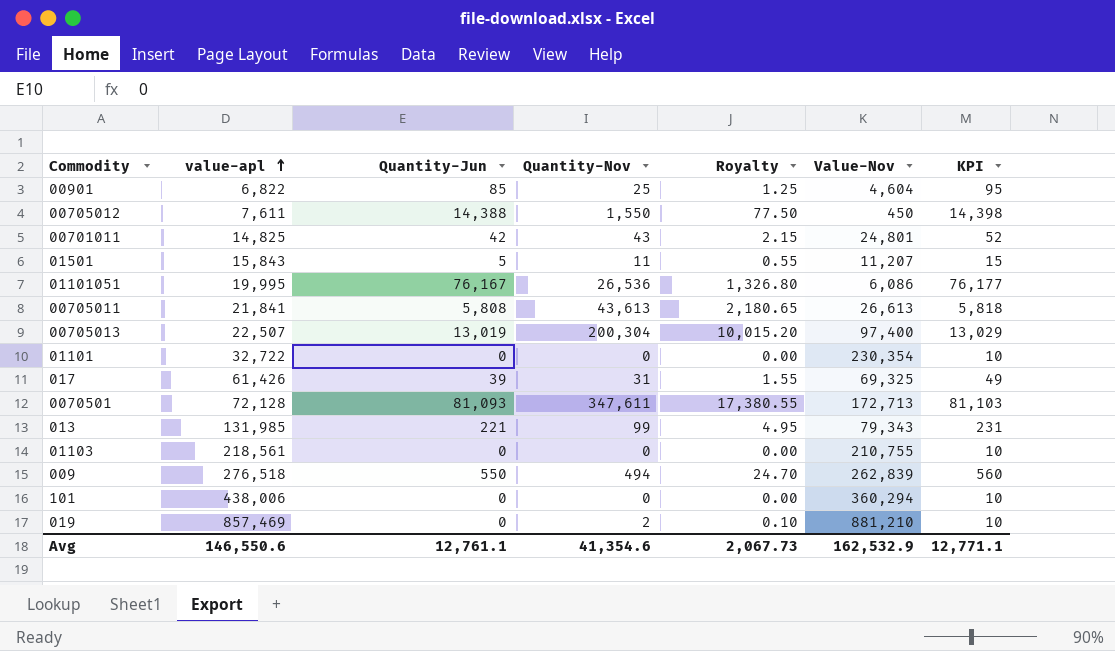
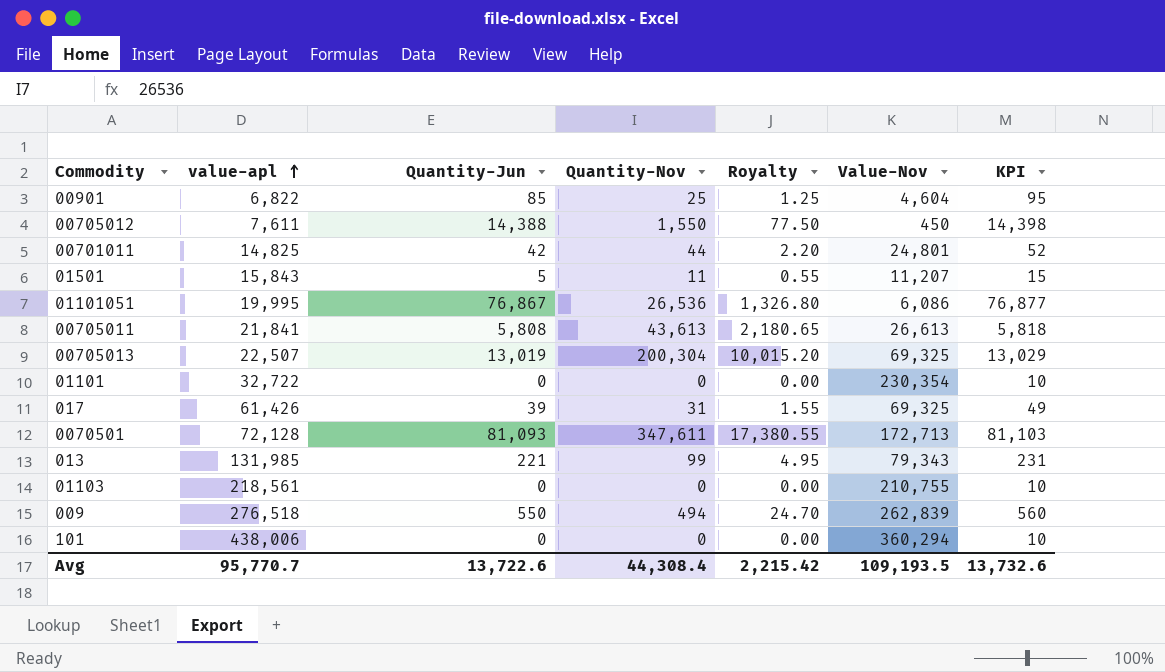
row 019: 857,469 | 0 | 2 | 0.10 | 881,210 | 10 -> none
00701011 | Quantity-Nov: 43 -> 44
00701011 | Royalty: 2.15 -> 2.20
01101051 | Quantity-Jun: 76,167 -> 76,867
01101051 | KPI: 76,177 -> 76,877
00705013 | Value-Nov: 97,400 -> 69,325
Avg | value-apl: 146,550.6 -> 95,770.7
Avg | Quantity-Jun: 12,761.1 -> 13,722.6
Avg | Quantity-Nov: 41,354.6 -> 44,308.4
Avg | Royalty: 2,067.73 -> 2,215.42
Avg | Value-Nov: 162,532.9 -> 109,193.5
Avg | KPI: 12,771.1 -> 13,732.6

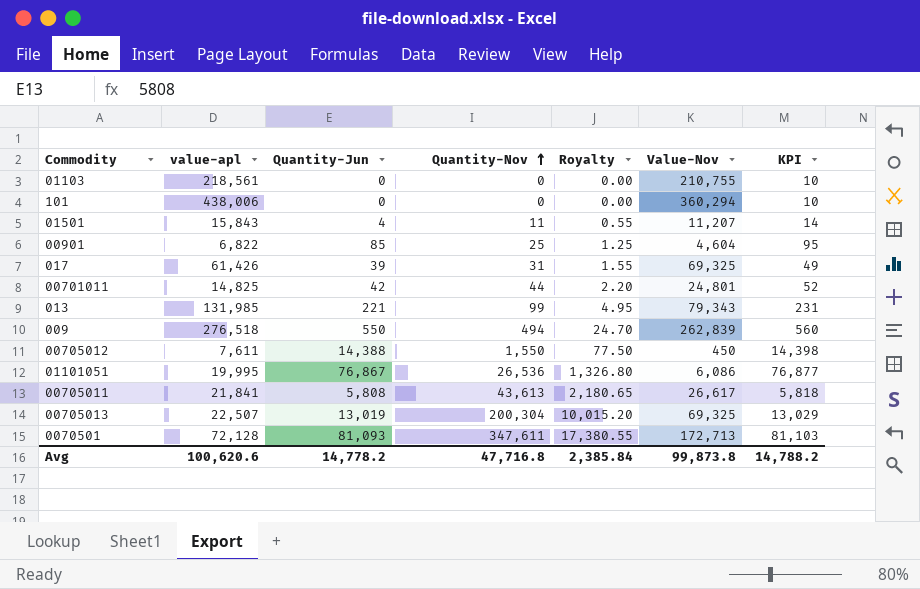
row order: value-apl ascending -> Quantity-Nov ascending
row 01101: 32,722 | 0 | 0 | 0.00 | 230,354 | 10 -> none
01501 | Quantity-Jun: 5 -> 4
01501 | KPI: 15 -> 14
00705011 | Value-Nov: 26,613 -> 26,617
Avg | value-apl: 95,770.7 -> 100,620.6
Avg | Quantity-Jun: 13,722.6 -> 14,778.2
Avg | Quantity-Nov: 44,308.4 -> 47,716.8
Avg | Royalty: 2,215.42 -> 2,385.84
Avg | Value-Nov: 109,193.5 -> 99,873.8
Avg | KPI: 13,732.6 -> 14,788.2

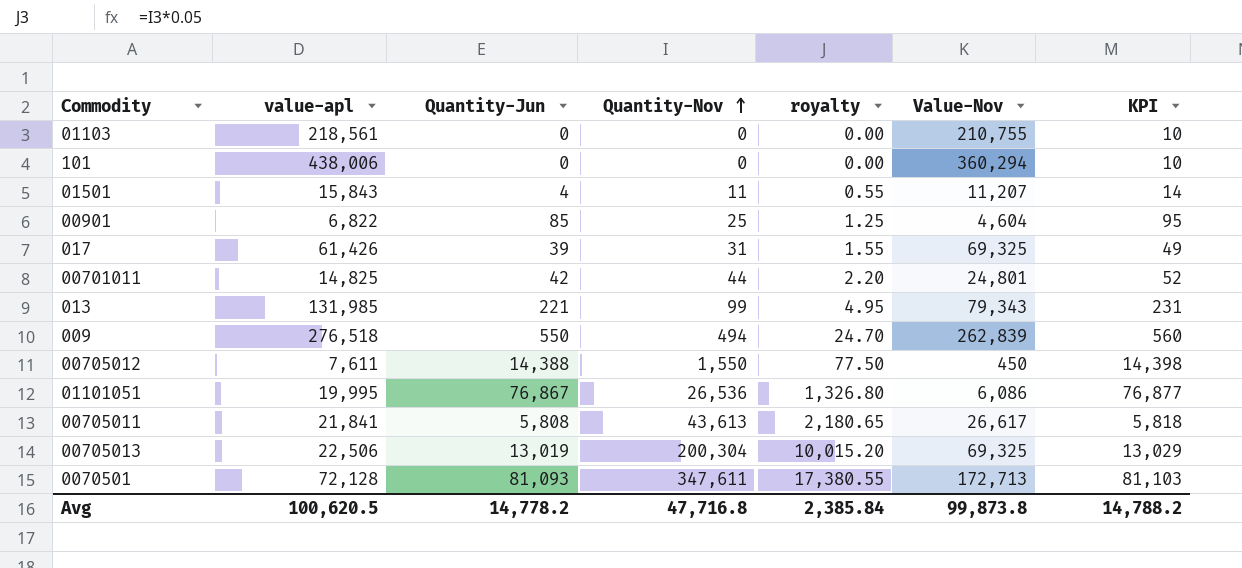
column name: Royalty -> royalty
00705013 | value-apl: 22,507 -> 22,506
Avg | value-apl: 100,620.6 -> 100,620.5

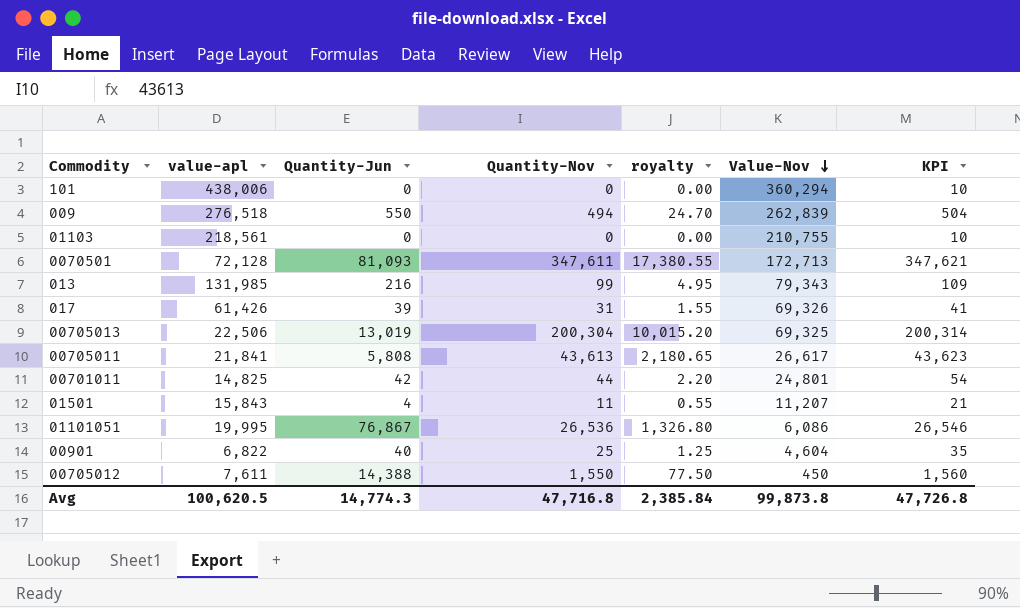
row order: Quantity-Nov ascending -> Value-Nov descending
column KPI | formula: [Quantity-Jun] + 10 -> [Quantity-Nov] + 10
013 | Quantity-Jun: 221 -> 216
017 | Value-Nov: 69,325 -> 69,326
00901 | Quantity-Jun: 85 -> 40
Avg | Quantity-Jun: 14,778.2 -> 14,774.3
Avg | KPI: 14,788.2 -> 47,726.8

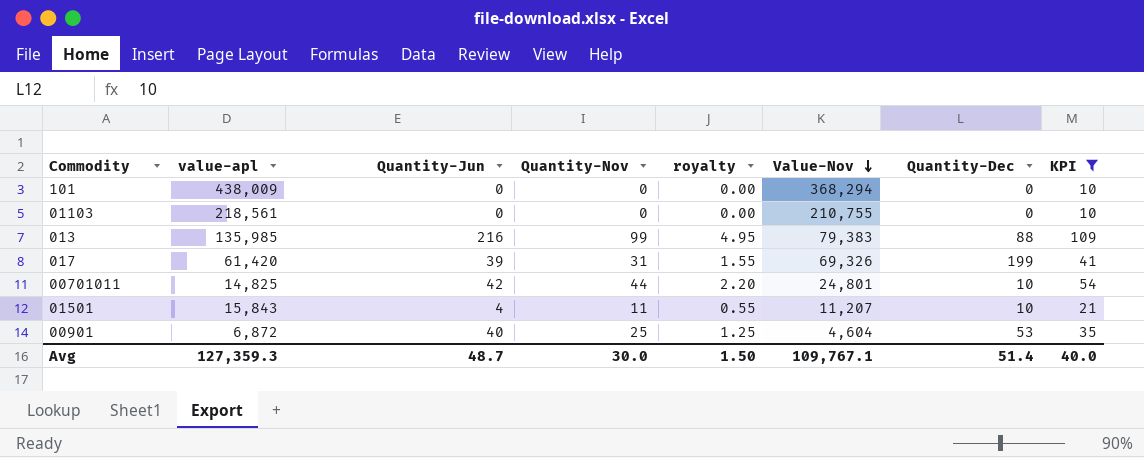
filter: none -> KPI <= 109
column Quantity-Dec | position: none -> 7
101 | value-apl: 438,006 -> 438,009
101 | Value-Nov: 360,294 -> 368,294
013 | value-apl: 131,985 -> 135,985
013 | Value-Nov: 79,343 -> 79,383
017 | value-apl: 61,426 -> 61,420
00901 | value-apl: 6,822 -> 6,872
Avg | value-apl: 100,620.5 -> 127,359.3
Avg | Quantity-Jun: 14,774.3 -> 48.7
Avg | Quantity-Nov: 47,716.8 -> 30.0
Avg | royalty: 2,385.84 -> 1.50
Avg | Value-Nov: 99,873.8 -> 109,767.1
Avg | KPI: 47,726.8 -> 40.0

